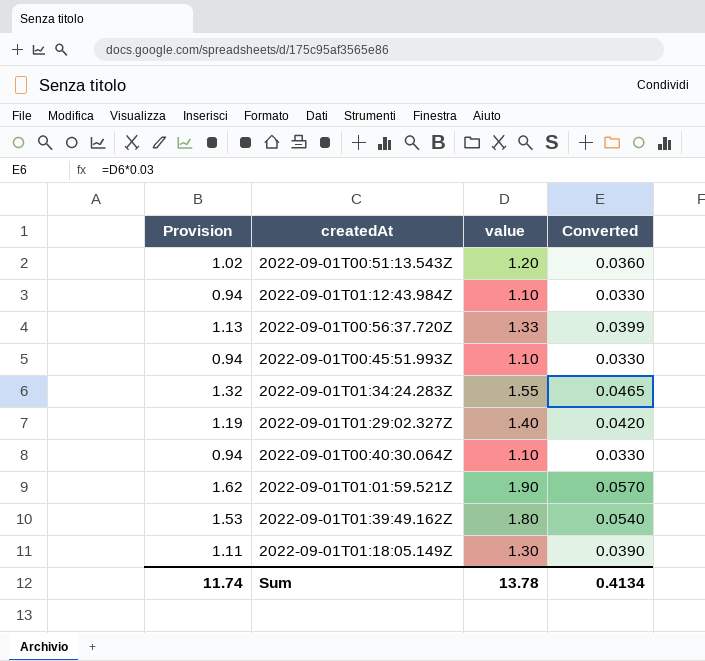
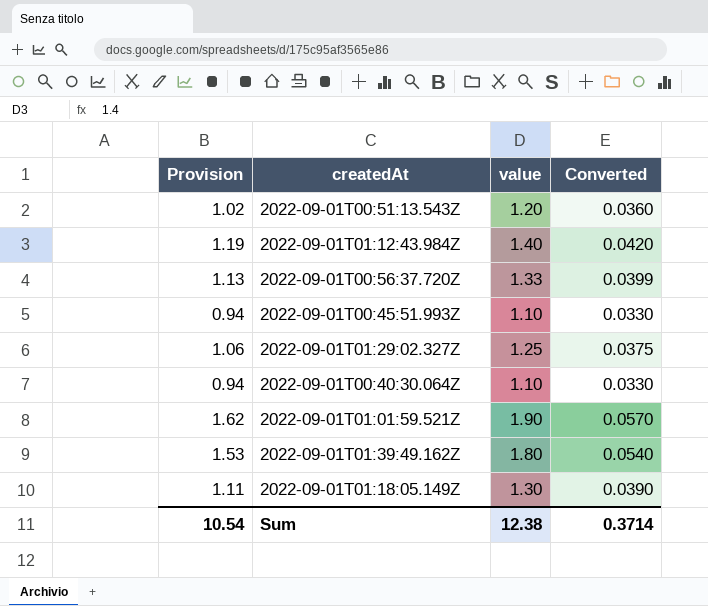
row 2022-09-01T01:34:24.283Z: 1.32 | 1.55 | 0.0465 -> none
2022-09-01T01:12:43.984Z | Provision: 0.94 -> 1.19
2022-09-01T01:12:43.984Z | value: 1.10 -> 1.40
2022-09-01T01:12:43.984Z | Converted: 0.0330 -> 0.0420
2022-09-01T01:29:02.327Z | Provision: 1.19 -> 1.06
2022-09-01T01:29:02.327Z | value: 1.40 -> 1.25
2022-09-01T01:29:02.327Z | Converted: 0.0420 -> 0.0375
Sum | Provision: 11.74 -> 10.54
Sum | value: 13.78 -> 12.38
Sum | Converted: 0.4134 -> 0.3714

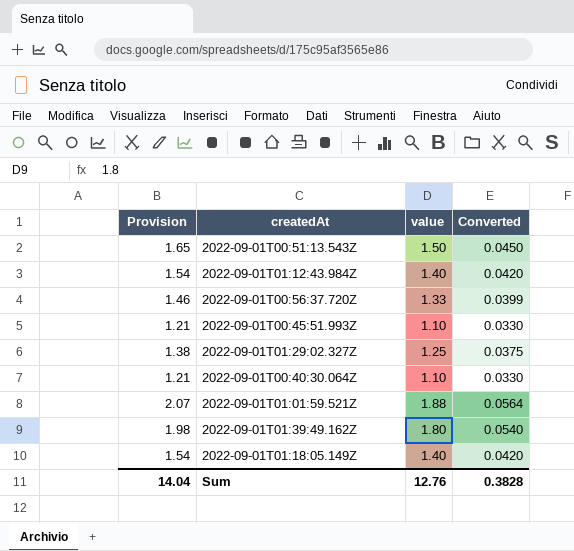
column Provision | formula: [value] * 0.85 -> [value] * 1.1
2022-09-01T00:51:13.543Z | value: 1.20 -> 1.50
2022-09-01T00:51:13.543Z | Converted: 0.0360 -> 0.0450
2022-09-01T01:01:59.521Z | value: 1.90 -> 1.88
2022-09-01T01:01:59.521Z | Converted: 0.0570 -> 0.0564
2022-09-01T01:18:05.149Z | value: 1.30 -> 1.40
2022-09-01T01:18:05.149Z | Converted: 0.0390 -> 0.0420
Sum | Provision: 10.54 -> 14.04
Sum | value: 12.38 -> 12.76
Sum | Converted: 0.3714 -> 0.3828

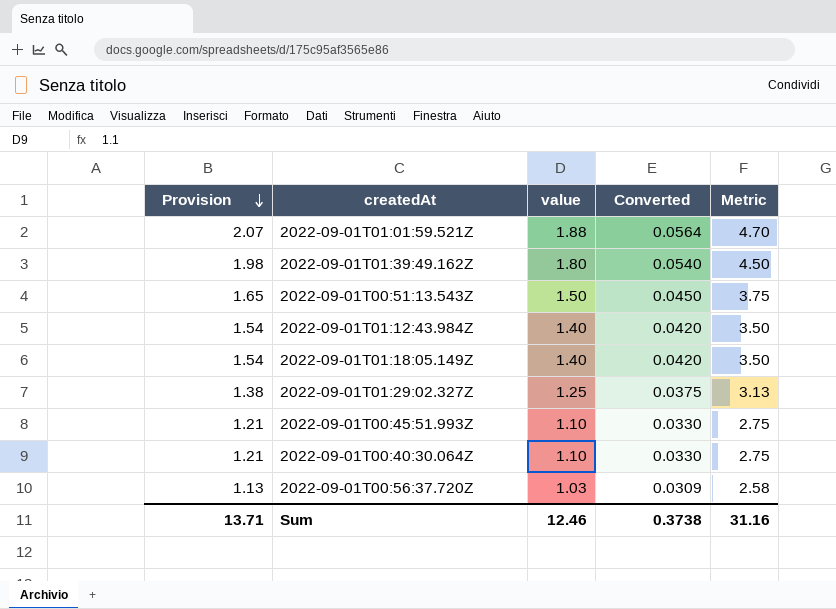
row order: none -> Provision descending
column Metric | formula: none -> [value] * 2.5
2022-09-01T00:56:37.720Z | Provision: 1.46 -> 1.13
2022-09-01T00:56:37.720Z | value: 1.33 -> 1.03
2022-09-01T00:56:37.720Z | Converted: 0.0399 -> 0.0309
Sum | Provision: 14.04 -> 13.71
Sum | value: 12.76 -> 12.46
Sum | Converted: 0.3828 -> 0.3738

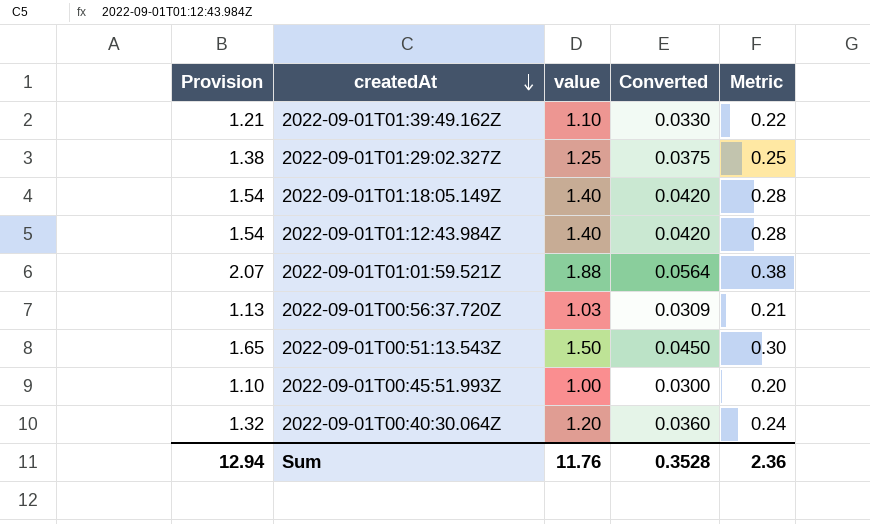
row order: Provision descending -> createdAt descending
column Metric | formula: [value] * 2.5 -> [value] * 0.2
2022-09-01T01:39:49.162Z | Provision: 1.98 -> 1.21
2022-09-01T01:39:49.162Z | value: 1.80 -> 1.10
2022-09-01T01:39:49.162Z | Converted: 0.0540 -> 0.0330
2022-09-01T00:45:51.993Z | Provision: 1.21 -> 1.10
2022-09-01T00:45:51.993Z | value: 1.10 -> 1.00
2022-09-01T00:45:51.993Z | Converted: 0.0330 -> 0.0300
2022-09-01T00:40:30.064Z | Provision: 1.21 -> 1.32
2022-09-01T00:40:30.064Z | value: 1.10 -> 1.20
2022-09-01T00:40:30.064Z | Converted: 0.0330 -> 0.0360
Sum | Provision: 13.71 -> 12.94
Sum | value: 12.46 -> 11.76
Sum | Converted: 0.3738 -> 0.3528
Sum | Metric: 31.16 -> 2.36

